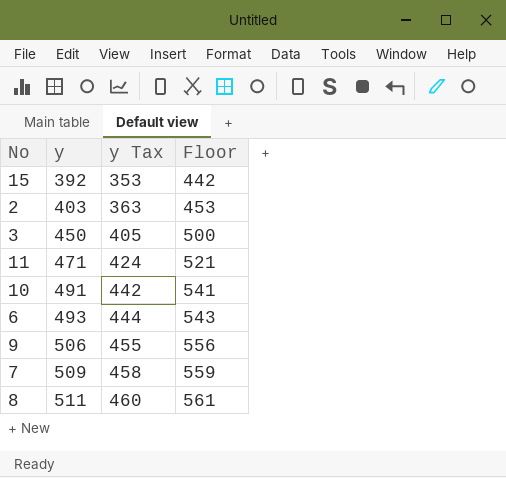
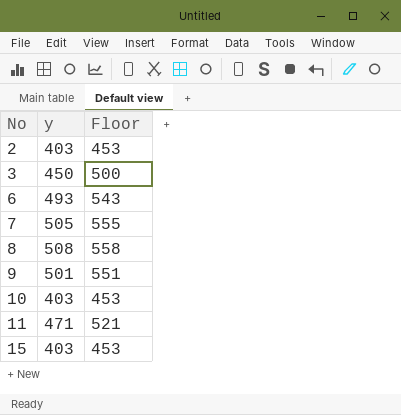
row order: y ascending -> No ascending
column y Tax | formula: [y] * 0.9 -> none
7 | y: 509 -> 505
7 | Floor: 559 -> 555
8 | y: 511 -> 508
8 | Floor: 561 -> 558
9 | y: 506 -> 501
9 | Floor: 556 -> 551
10 | y: 491 -> 403
10 | Floor: 541 -> 453
15 | y: 392 -> 403
15 | Floor: 442 -> 453

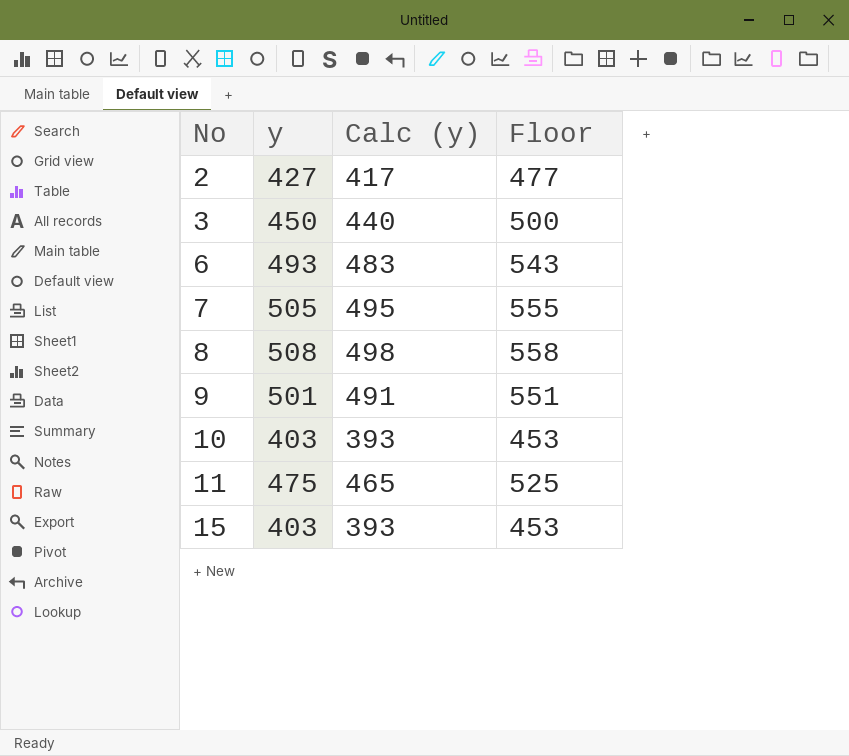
column Calc (y) | formula: none -> [y] - 10
2 | y: 403 -> 427
2 | Floor: 453 -> 477
11 | y: 471 -> 475
11 | Floor: 521 -> 525

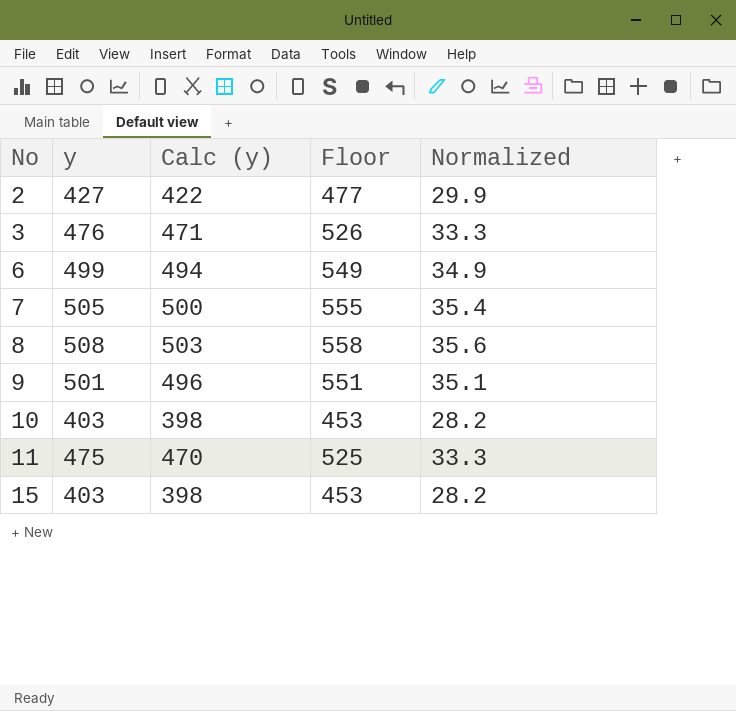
column Calc (y) | formula: [y] - 10 -> [y] - 5
column Normalized | formula: none -> [y] * 0.07
3 | y: 450 -> 476
3 | Floor: 500 -> 526
6 | y: 493 -> 499
6 | Floor: 543 -> 549

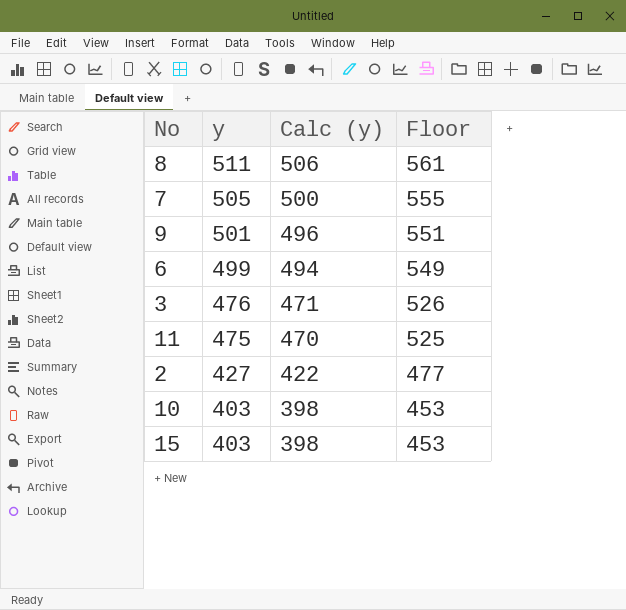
row order: No ascending -> y descending
column Normalized | formula: [y] * 0.07 -> none
8 | y: 508 -> 511
8 | Calc (y): 503 -> 506
8 | Floor: 558 -> 561

